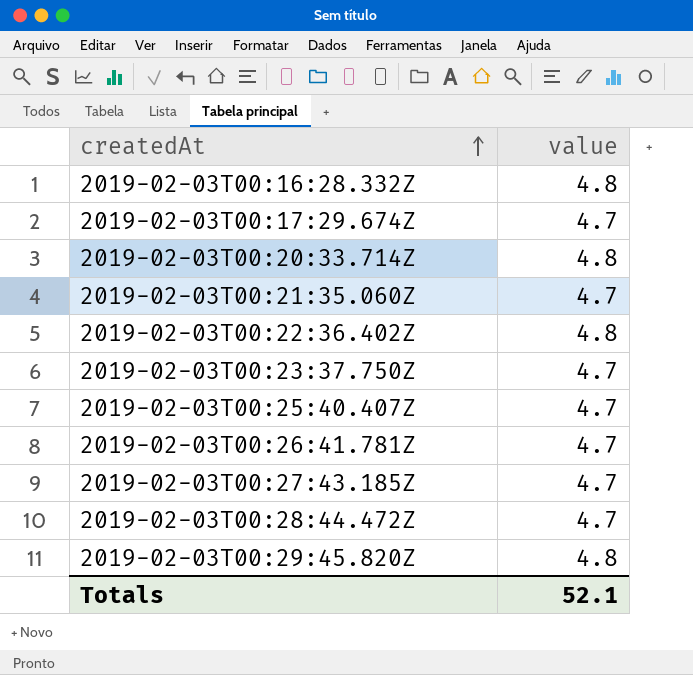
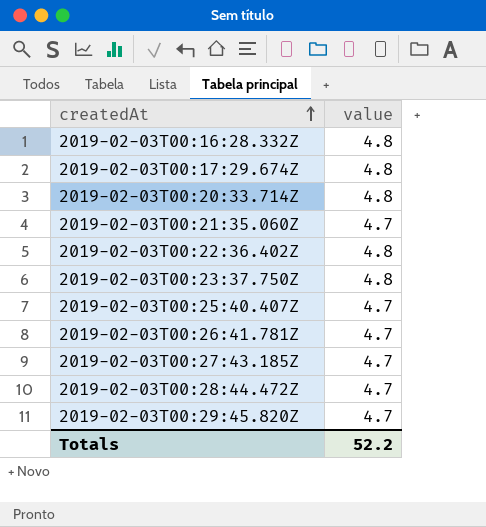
2019-02-03T00:17:29.674Z | value: 4.7 -> 4.8
2019-02-03T00:23:37.750Z | value: 4.7 -> 4.8
2019-02-03T00:29:45.820Z | value: 4.8 -> 4.7
Totals | value: 52.1 -> 52.2

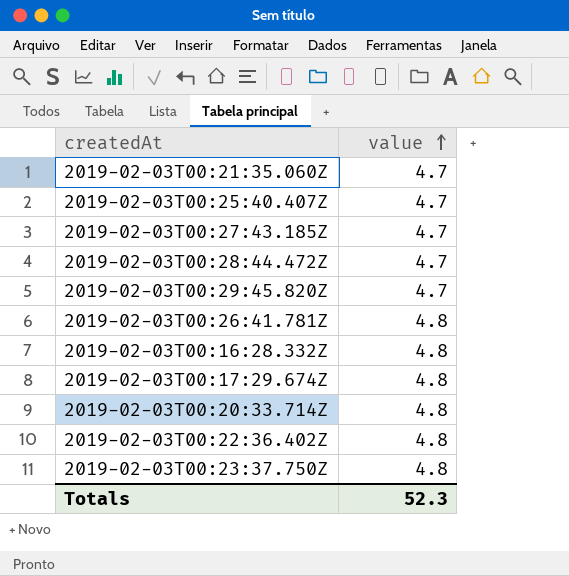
row order: createdAt ascending -> value ascending
2019-02-03T00:26:41.781Z | value: 4.7 -> 4.8
Totals | value: 52.2 -> 52.3

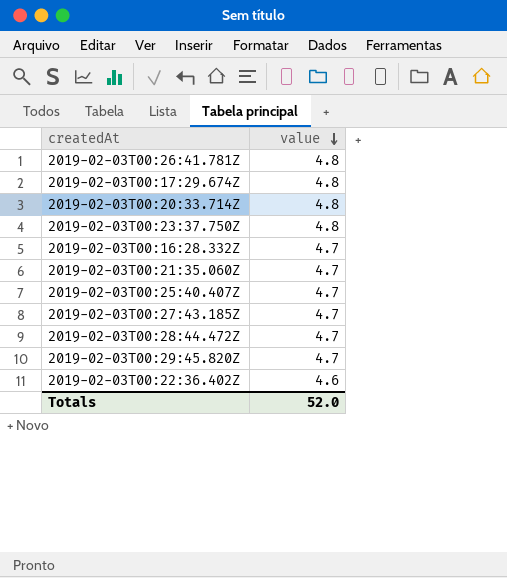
row order: value ascending -> value descending
2019-02-03T00:16:28.332Z | value: 4.8 -> 4.7
2019-02-03T00:22:36.402Z | value: 4.8 -> 4.6
Totals | value: 52.3 -> 52.0

